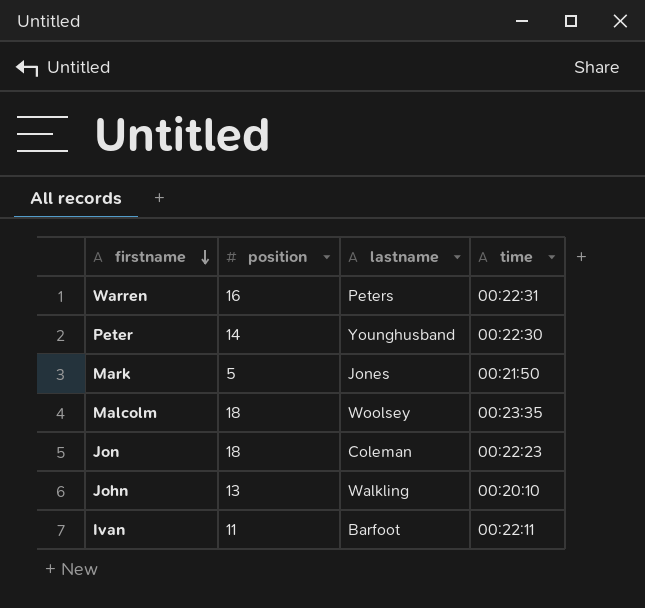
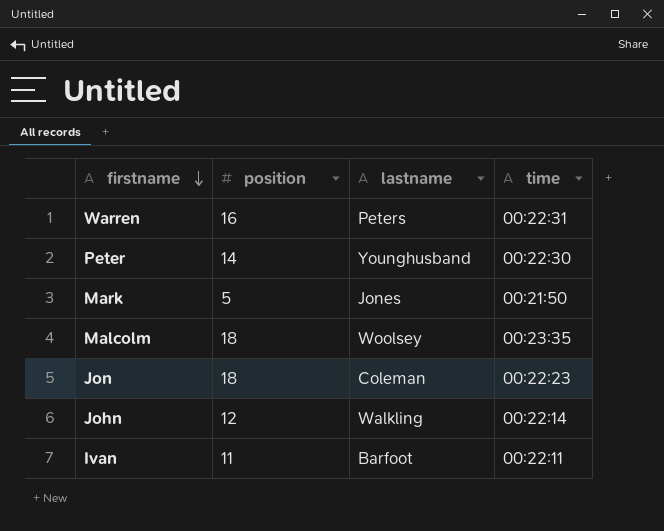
John | position: 13 -> 12
John | time: 00:20:10 -> 00:22:14

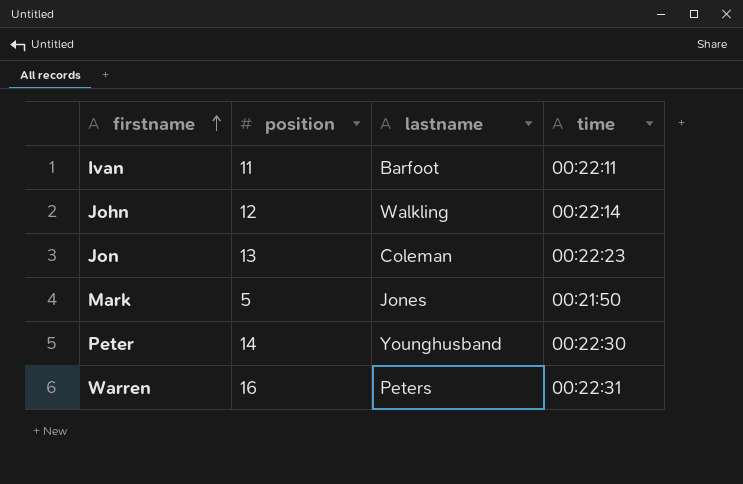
row order: firstname descending -> firstname ascending
row Malcolm: 18 | Woolsey | 00:23:35 -> none
Jon | position: 18 -> 13

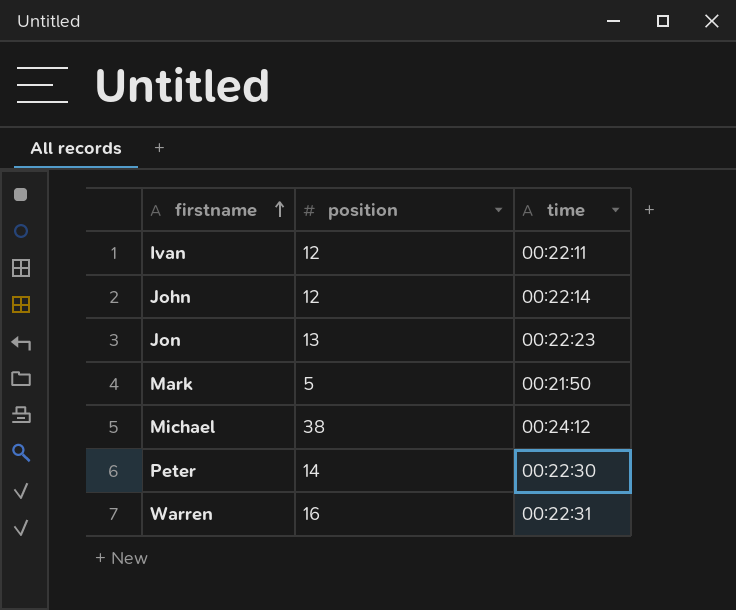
column lastname | position: 3 -> none
Ivan | position: 11 -> 12
row Michael: none -> 38 | 00:24:12

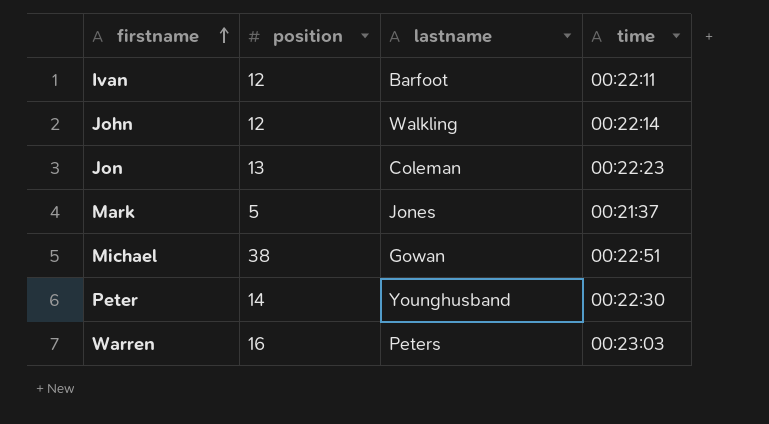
column lastname | position: none -> 3
Mark | time: 00:21:50 -> 00:21:37
Michael | time: 00:24:12 -> 00:22:51
Warren | time: 00:22:31 -> 00:23:03

